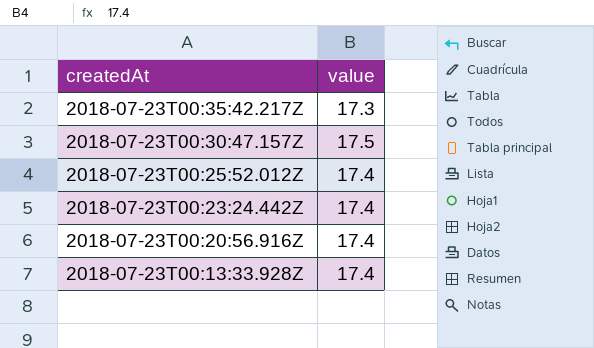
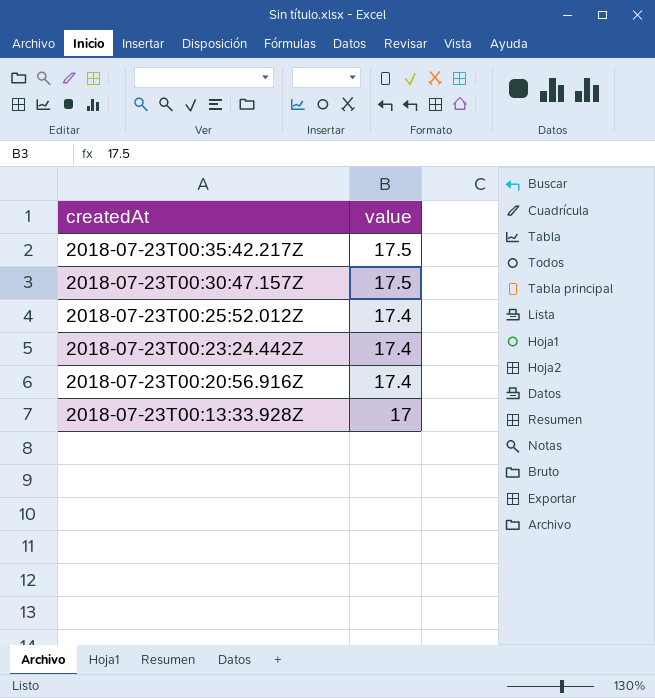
2018-07-23T00:35:42.217Z | value: 17.3 -> 17.5
2018-07-23T00:13:33.928Z | value: 17.4 -> 17

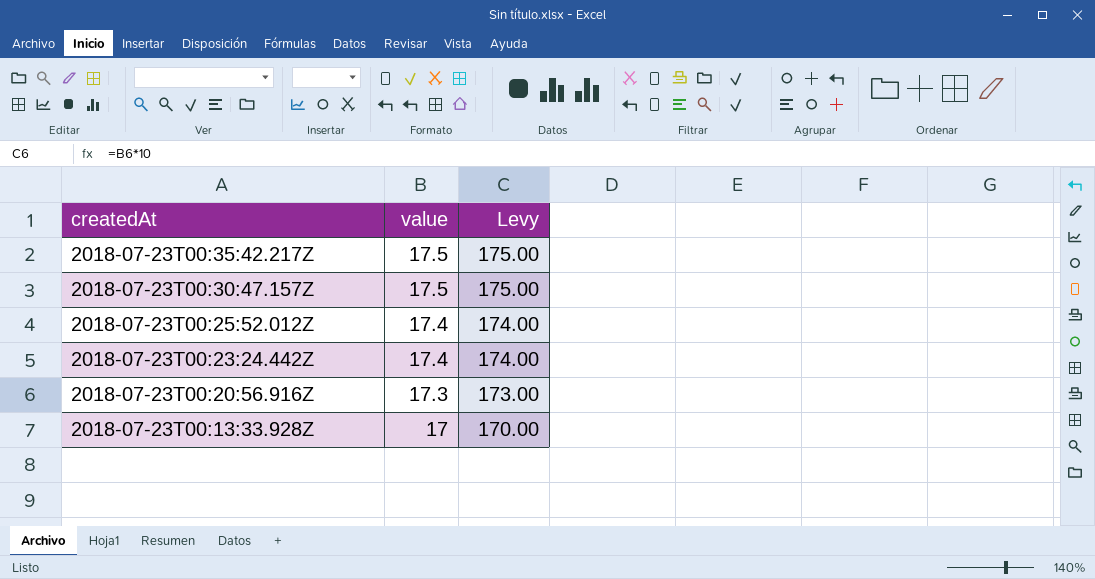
column Levy | formula: none -> [value] * 10
2018-07-23T00:20:56.916Z | value: 17.4 -> 17.3

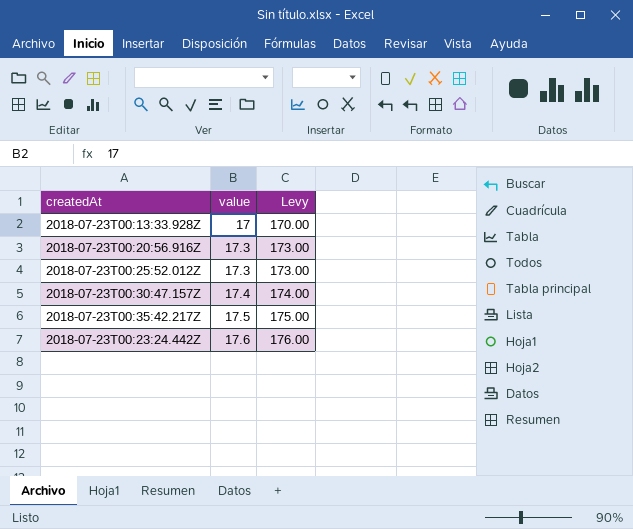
row order: createdAt descending -> value ascending
2018-07-23T00:25:52.012Z | value: 17.4 -> 17.3
2018-07-23T00:25:52.012Z | Levy: 174.00 -> 173.00
2018-07-23T00:30:47.157Z | value: 17.5 -> 17.4
2018-07-23T00:30:47.157Z | Levy: 175.00 -> 174.00
2018-07-23T00:23:24.442Z | value: 17.4 -> 17.6
2018-07-23T00:23:24.442Z | Levy: 174.00 -> 176.00

